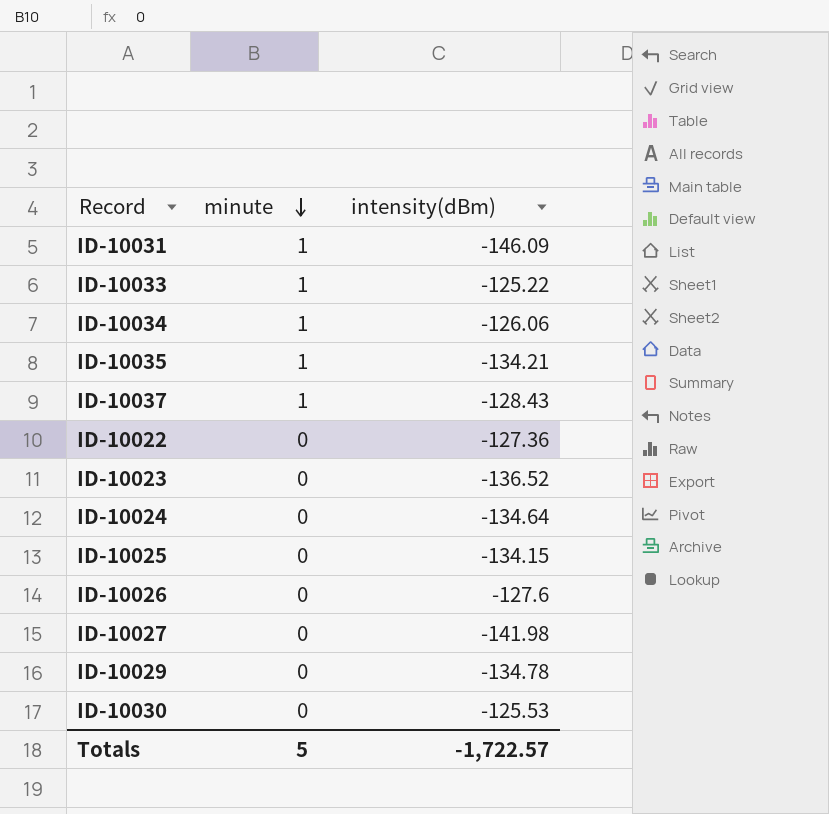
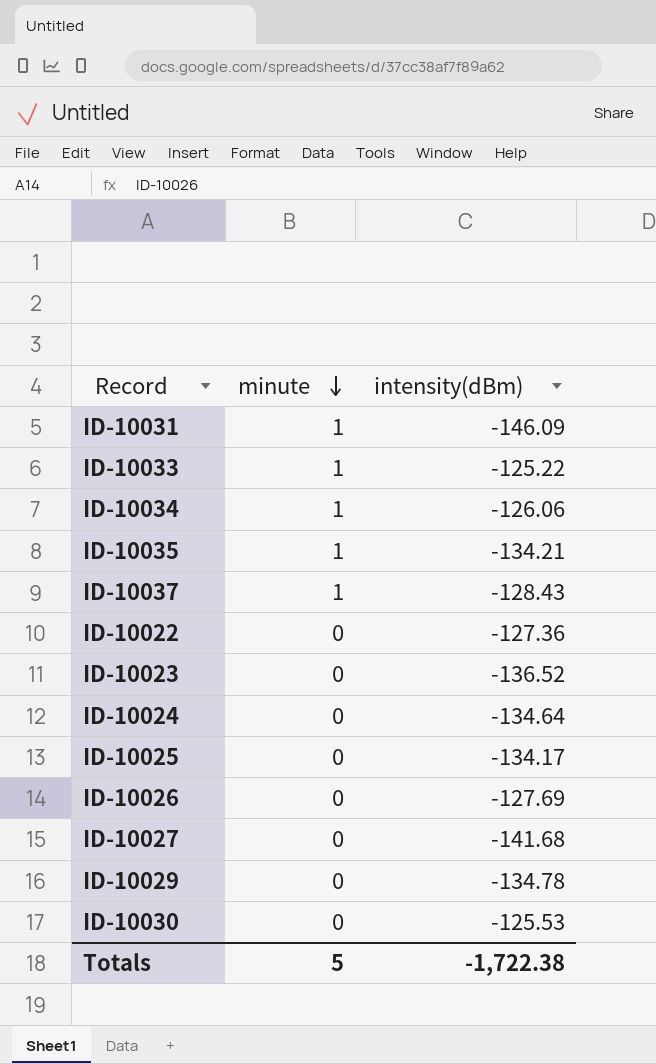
ID-10025 | intensity(dBm): -134.15 -> -134.17
ID-10026 | intensity(dBm): -127.6 -> -127.69
ID-10027 | intensity(dBm): -141.98 -> -141.68
Totals | intensity(dBm): -1,722.57 -> -1,722.38

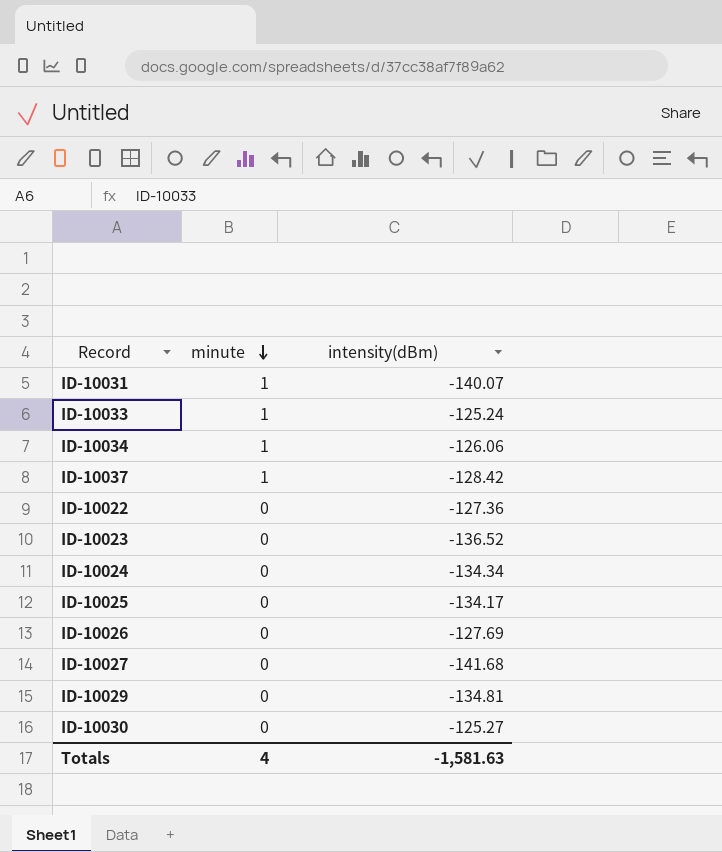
row ID-10035: 1 | -134.21 -> none
ID-10031 | intensity(dBm): -146.09 -> -140.07
ID-10033 | intensity(dBm): -125.22 -> -125.24
ID-10037 | intensity(dBm): -128.43 -> -128.42
ID-10024 | intensity(dBm): -134.64 -> -134.34
ID-10029 | intensity(dBm): -134.78 -> -134.81
ID-10030 | intensity(dBm): -125.53 -> -125.27
Totals | minute: 5 -> 4
Totals | intensity(dBm): -1,722.38 -> -1,581.63

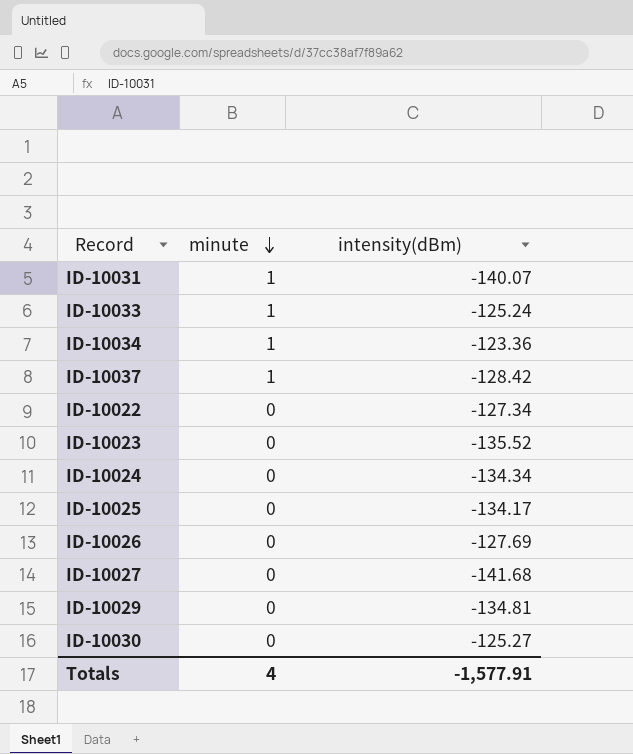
ID-10034 | intensity(dBm): -126.06 -> -123.36
ID-10022 | intensity(dBm): -127.36 -> -127.34
ID-10023 | intensity(dBm): -136.52 -> -135.52
Totals | intensity(dBm): -1,581.63 -> -1,577.91

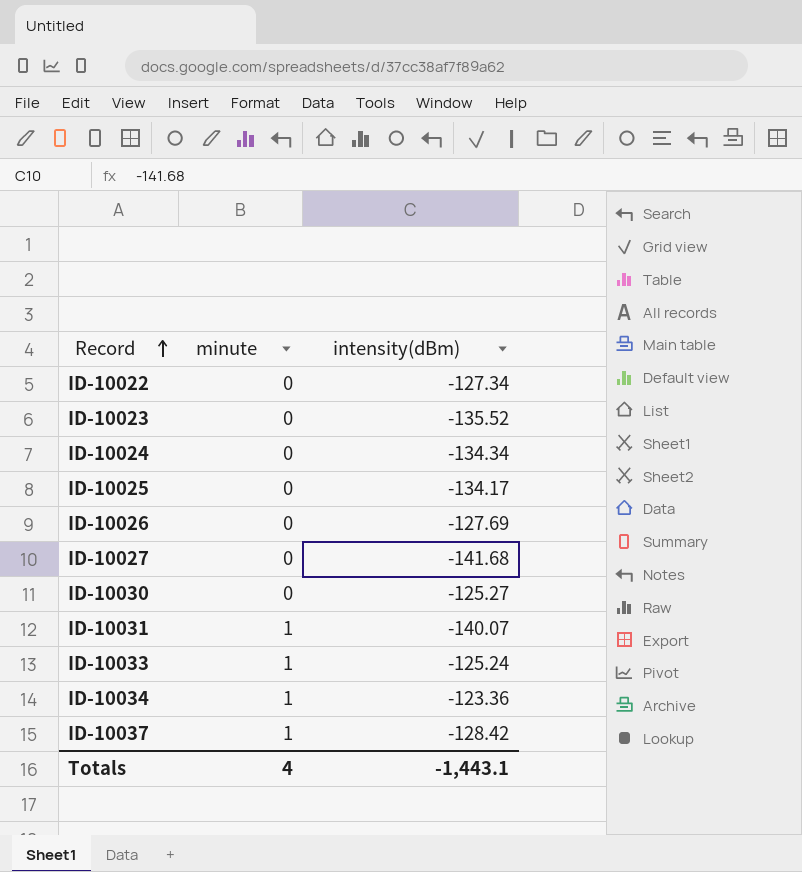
row order: minute descending -> Record ascending
row ID-10029: 0 | -134.81 -> none
Totals | intensity(dBm): -1,577.91 -> -1,443.1

